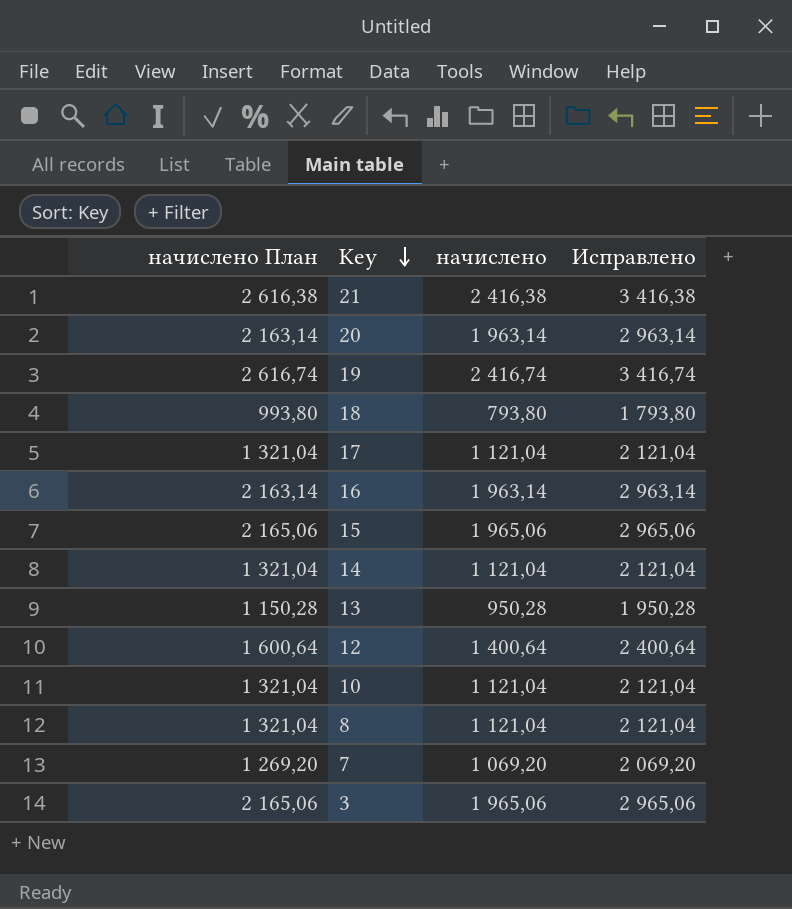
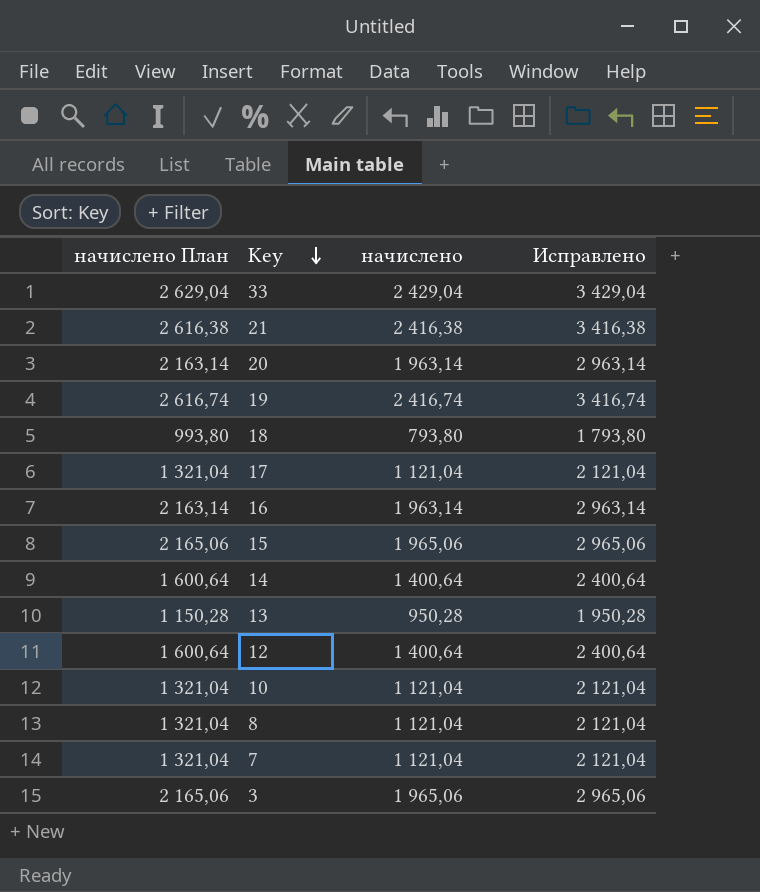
row 33: none -> 2 629,04 | 2 429,04 | 3 429,04
14 | начислено План: 1 321,04 -> 1 600,64
14 | начислено: 1 121,04 -> 1 400,64
14 | Исправлено: 2 121,04 -> 2 400,64
7 | начислено План: 1 269,20 -> 1 321,04
7 | начислено: 1 069,20 -> 1 121,04
7 | Исправлено: 2 069,20 -> 2 121,04

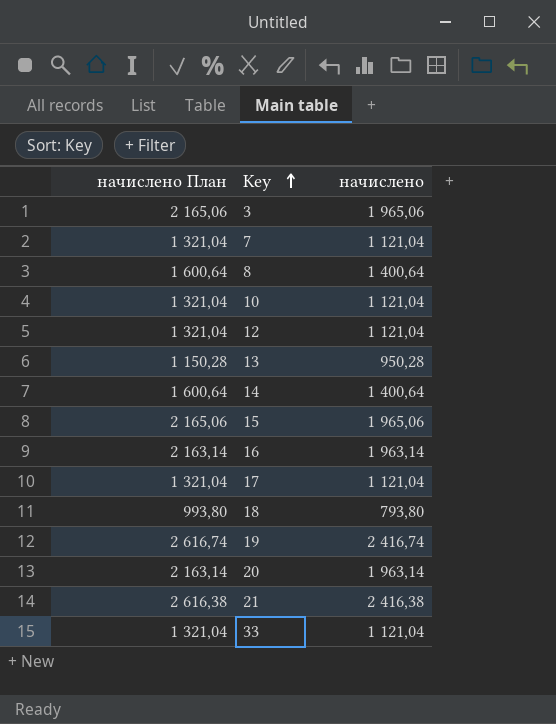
row order: Key descending -> Key ascending
column Исправлено | formula: [начислено] + 1000 -> none
8 | начислено План: 1 321,04 -> 1 600,64
8 | начислено: 1 121,04 -> 1 400,64
12 | начислено План: 1 600,64 -> 1 321,04
12 | начислено: 1 400,64 -> 1 121,04
33 | начислено План: 2 629,04 -> 1 321,04
33 | начислено: 2 429,04 -> 1 121,04

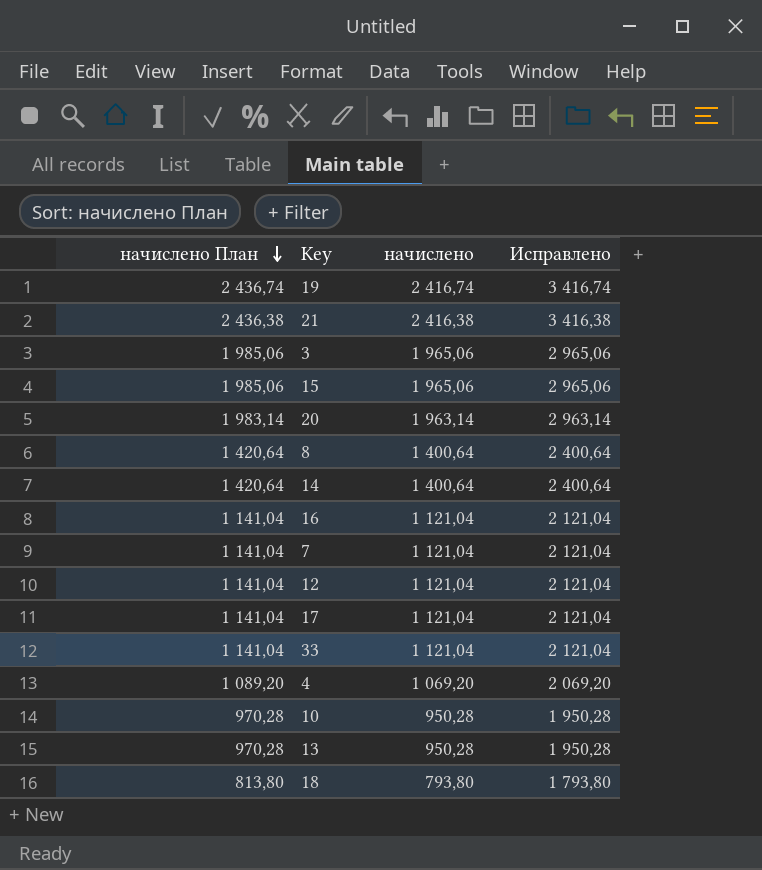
row order: Key ascending -> начислено План descending
column начислено План | formula: [начислено] + 200 -> [начислено] + 20
column Исправлено | formula: none -> [начислено] + 1000
16 | начислено: 1 963,14 -> 1 121,04
row 4: none -> 1 089,20 | 1 069,20 | 2 069,20
10 | начислено: 1 121,04 -> 950,28

